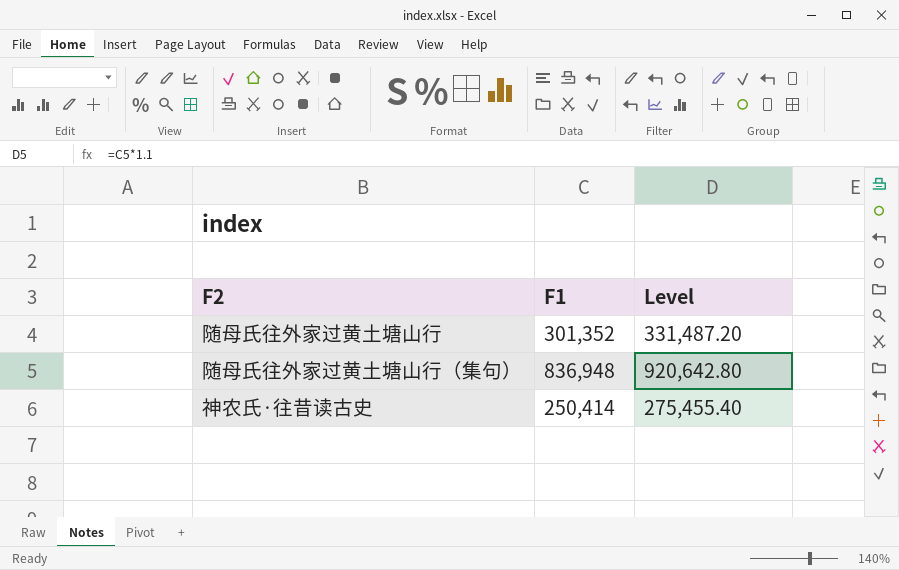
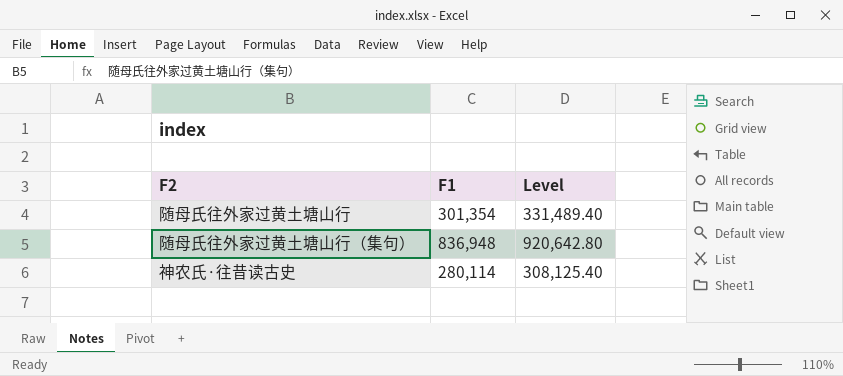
随母氏往外家过黄土塘山行 | F1: 301,352 -> 301,354
随母氏往外家过黄土塘山行 | Level: 331,487.20 -> 331,489.40
神农氏·往昔读古史 | F1: 250,414 -> 280,114
神农氏·往昔读古史 | Level: 275,455.40 -> 308,125.40

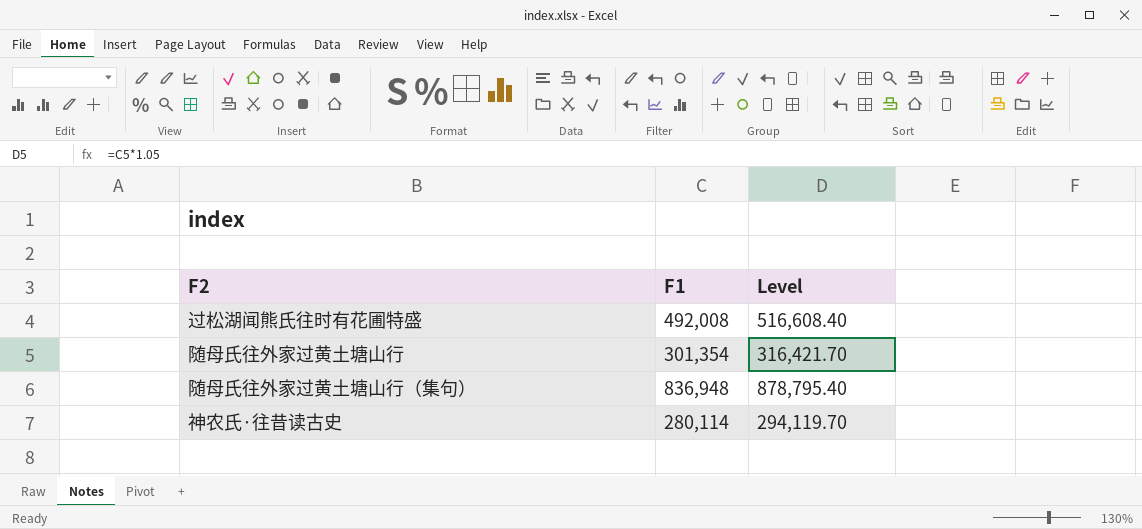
column Level | formula: [F1] * 1.1 -> [F1] * 1.05
row 过松湖闻熊氏往时有花圃特盛: none -> 492,008 | 516,608.40

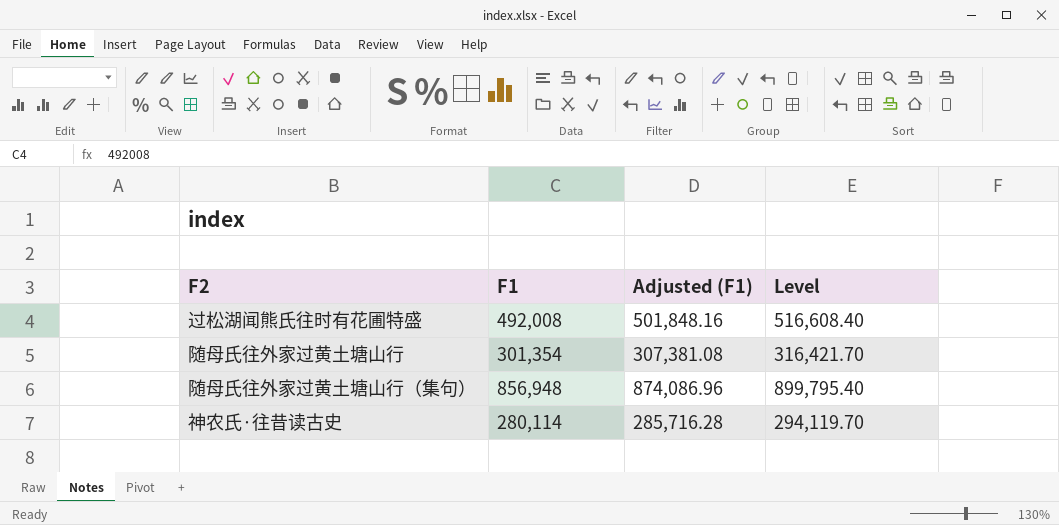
column Adjusted (F1) | formula: none -> [F1] * 1.02
随母氏往外家过黄土塘山行（集句） | F1: 836,948 -> 856,948
随母氏往外家过黄土塘山行（集句） | Level: 878,795.40 -> 899,795.40

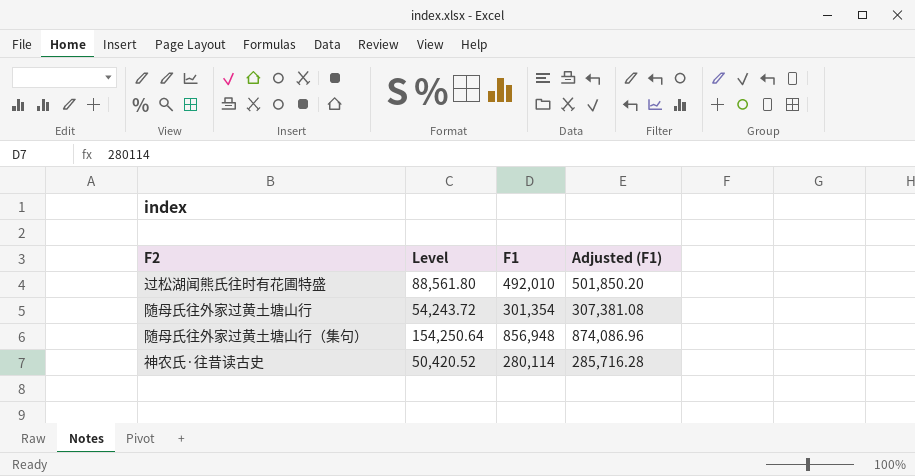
column Level | formula: [F1] * 1.05 -> [F1] * 0.18
column Level | position: 4 -> 2
过松湖闻熊氏往时有花圃特盛 | F1: 492,008 -> 492,010
过松湖闻熊氏往时有花圃特盛 | Adjusted (F1): 501,848.16 -> 501,850.20

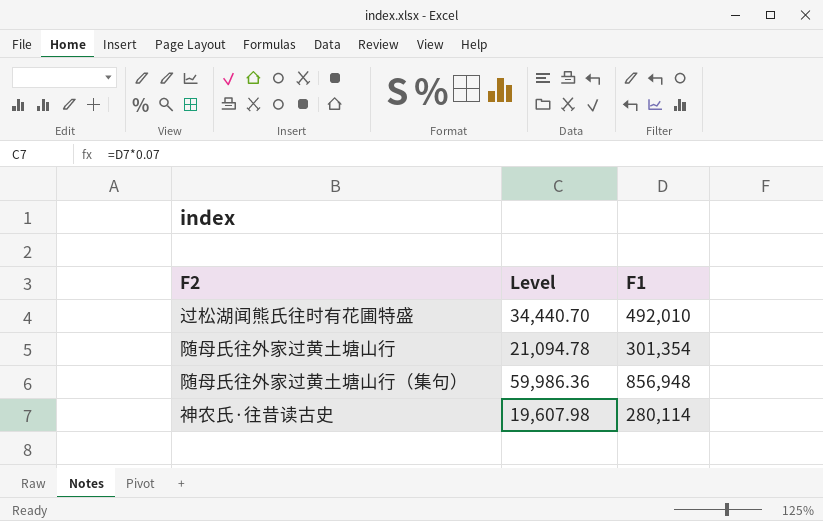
column Adjusted (F1) | formula: [F1] * 1.02 -> none
column Level | formula: [F1] * 0.18 -> [F1] * 0.07

